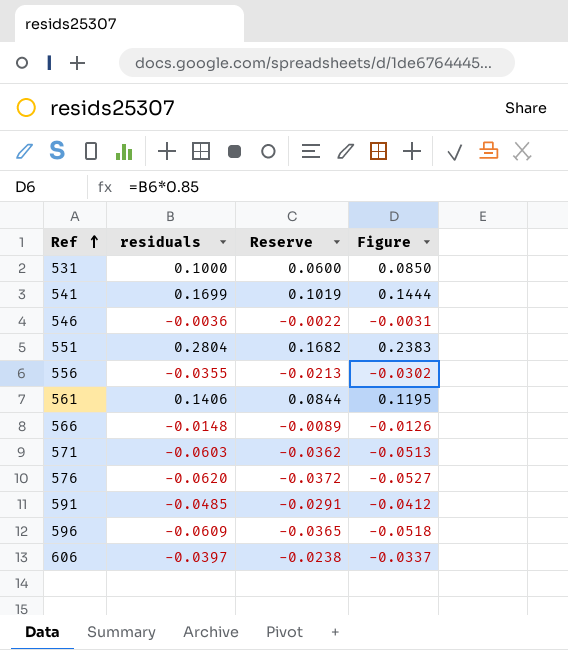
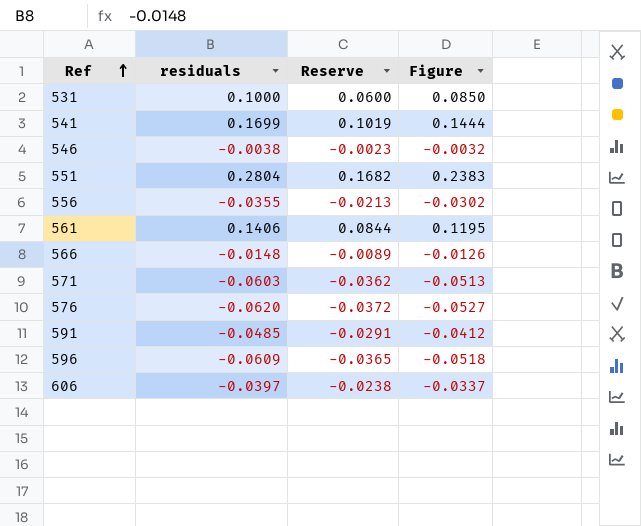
546 | residuals: -0.0036 -> -0.0038
546 | Reserve: -0.0022 -> -0.0023
546 | Figure: -0.0031 -> -0.0032

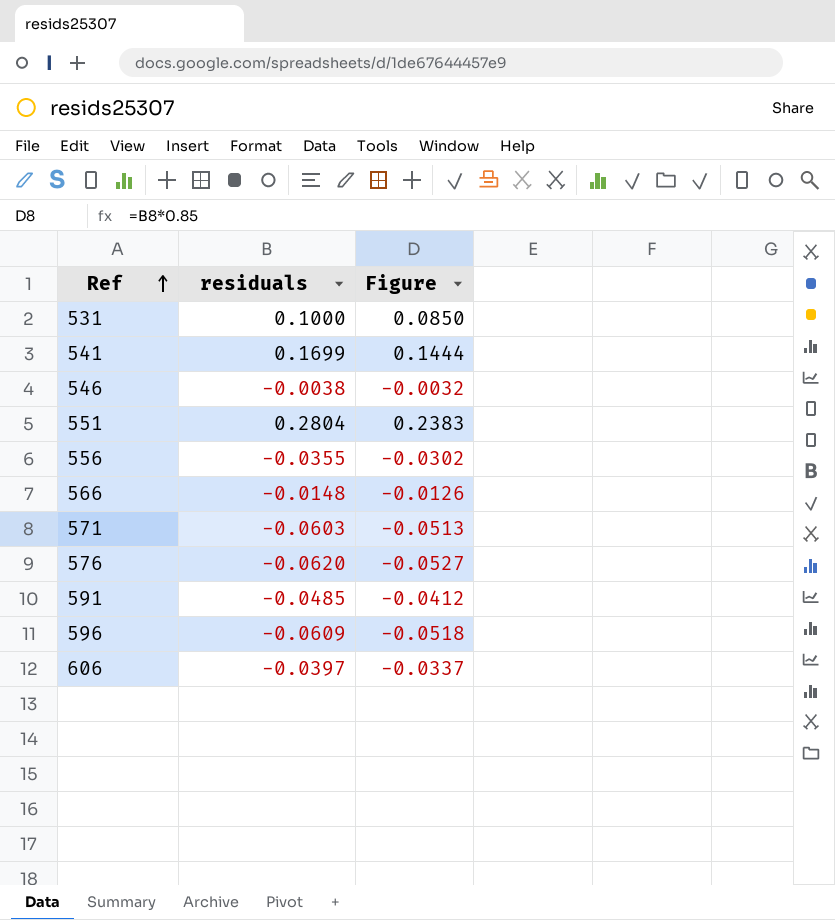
column Reserve | formula: [residuals] * 0.6 -> none
row 561: 0.1406 | 0.0844 | 0.1195 -> none

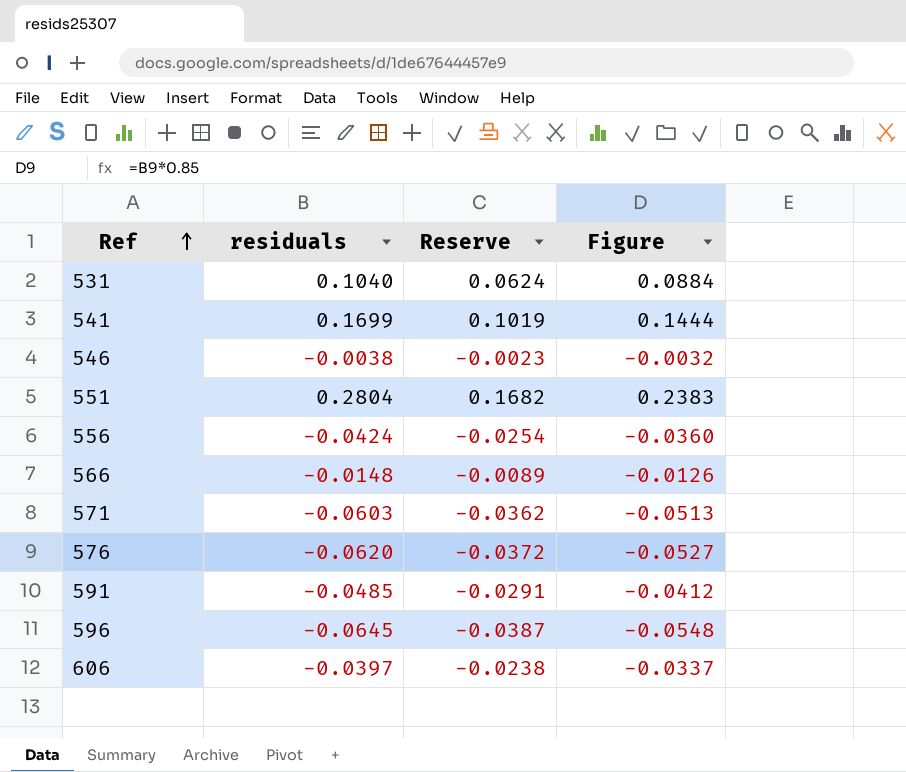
column Reserve | formula: none -> [residuals] * 0.6
531 | residuals: 0.1000 -> 0.1040
531 | Figure: 0.0850 -> 0.0884
556 | residuals: -0.0355 -> -0.0424
556 | Figure: -0.0302 -> -0.0360
596 | residuals: -0.0609 -> -0.0645
596 | Figure: -0.0518 -> -0.0548

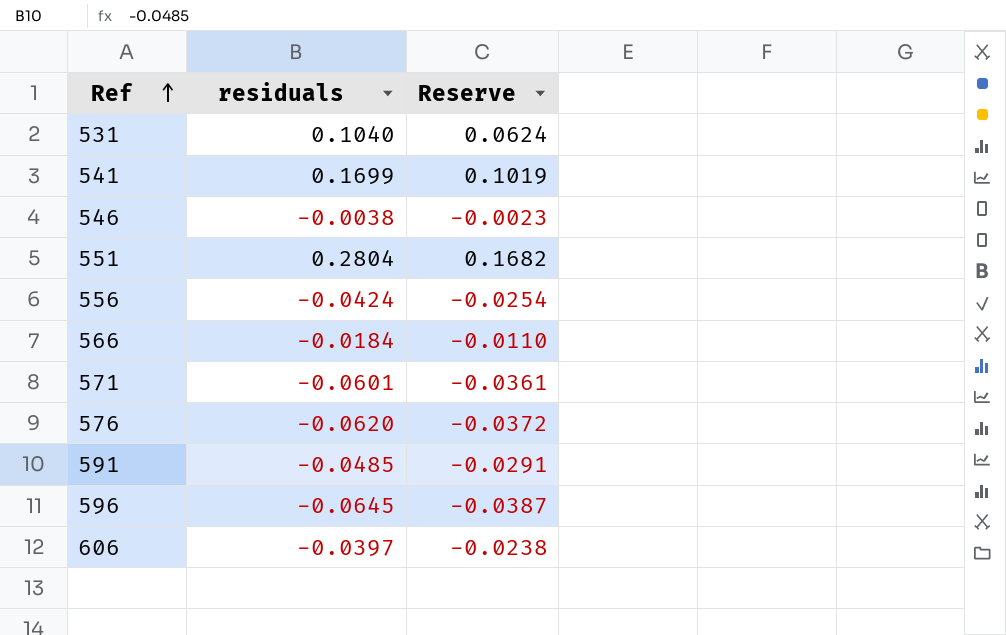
column Figure | formula: [residuals] * 0.85 -> none
566 | residuals: -0.0148 -> -0.0184
566 | Reserve: -0.0089 -> -0.0110
571 | residuals: -0.0603 -> -0.0601
571 | Reserve: -0.0362 -> -0.0361

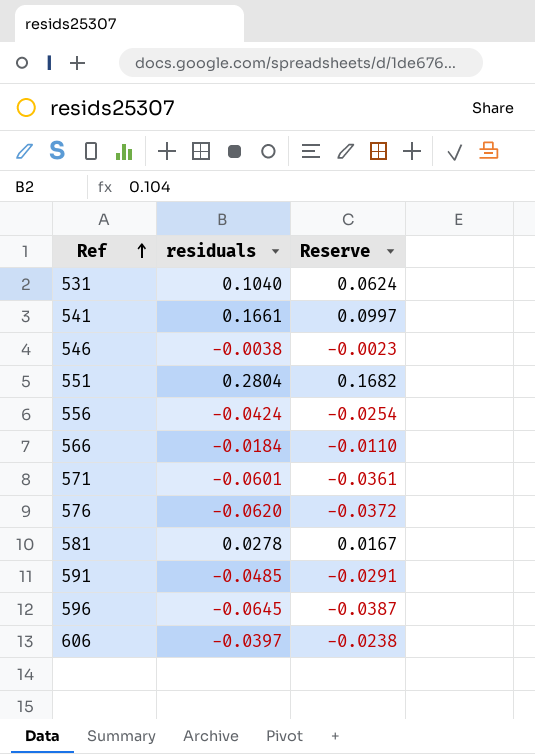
541 | residuals: 0.1699 -> 0.1661
541 | Reserve: 0.1019 -> 0.0997
row 581: none -> 0.0278 | 0.0167

